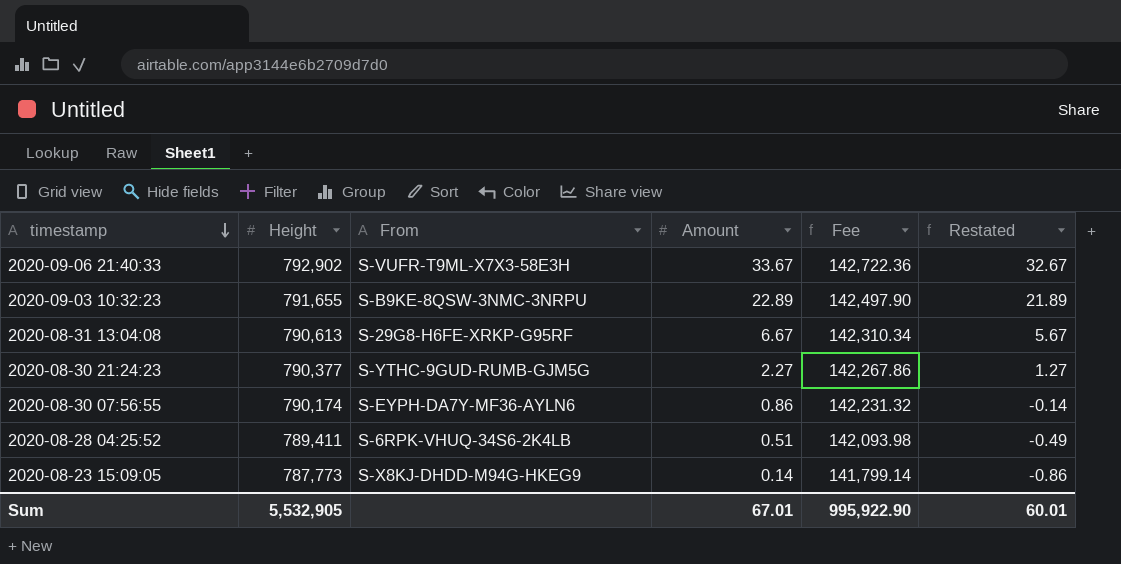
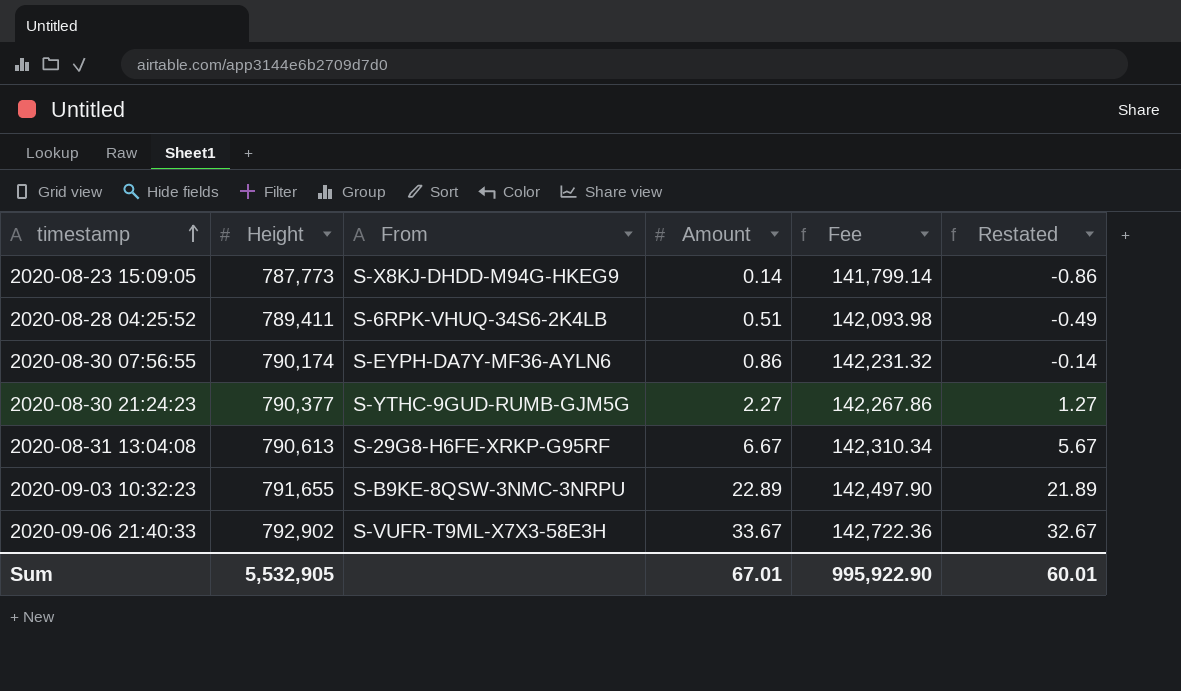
row order: timestamp descending -> timestamp ascending

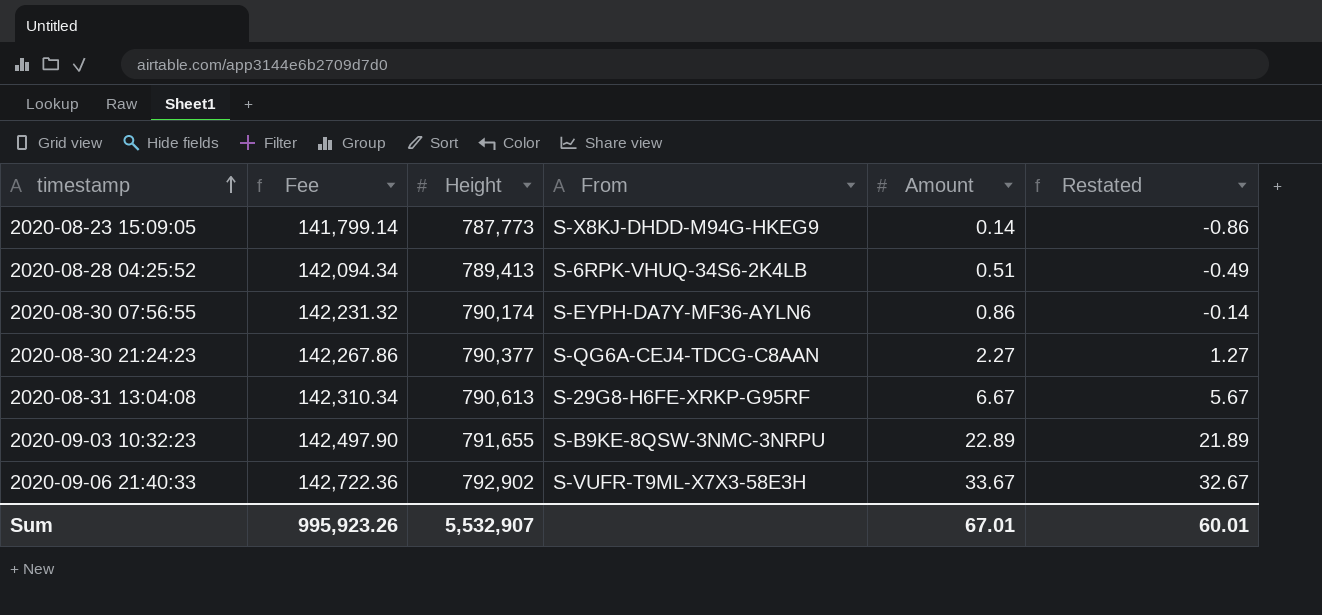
column Fee | position: 5 -> 2
2020-08-28 04:25:52 | Fee: 142,093.98 -> 142,094.34
2020-08-28 04:25:52 | Height: 789,411 -> 789,413
2020-08-30 21:24:23 | From: S-YTHC-9GUD-RUMB-GJM5G -> S-QG6A-CEJ4-TDCG-C8AAN
Sum | Fee: 995,922.90 -> 995,923.26
Sum | Height: 5,532,905 -> 5,532,907

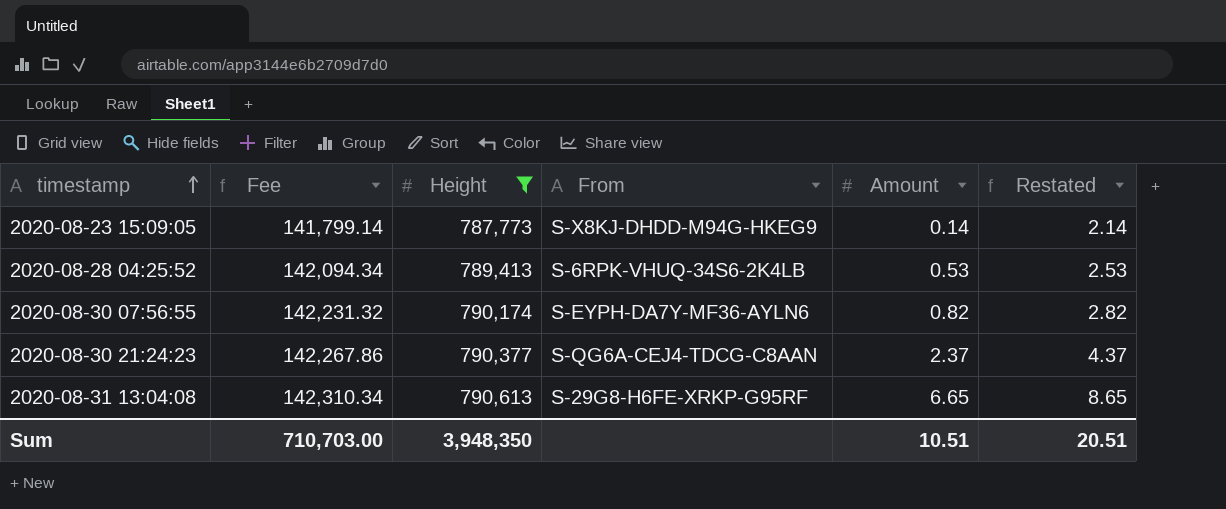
filter: none -> Height <= 790,613
column Restated | formula: [Amount] - 1 -> [Amount] + 2
2020-08-28 04:25:52 | Amount: 0.51 -> 0.53
2020-08-30 07:56:55 | Amount: 0.86 -> 0.82
2020-08-30 21:24:23 | Amount: 2.27 -> 2.37
2020-08-31 13:04:08 | Amount: 6.67 -> 6.65
Sum | Fee: 995,923.26 -> 710,703.00
Sum | Height: 5,532,907 -> 3,948,350
Sum | Amount: 67.01 -> 10.51
Sum | Restated: 60.01 -> 20.51

